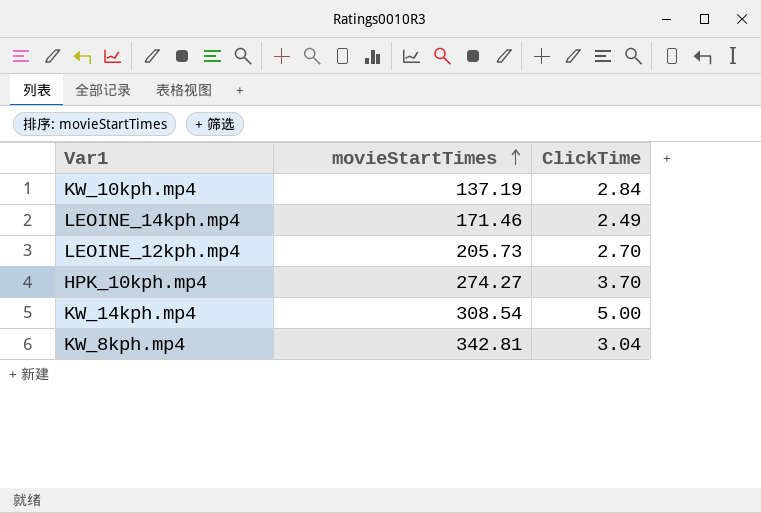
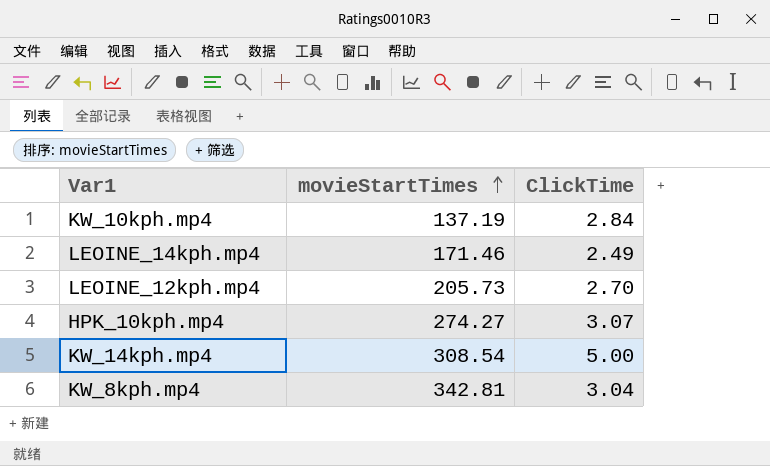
HPK_10kph.mp4 | ClickTime: 3.70 -> 3.07

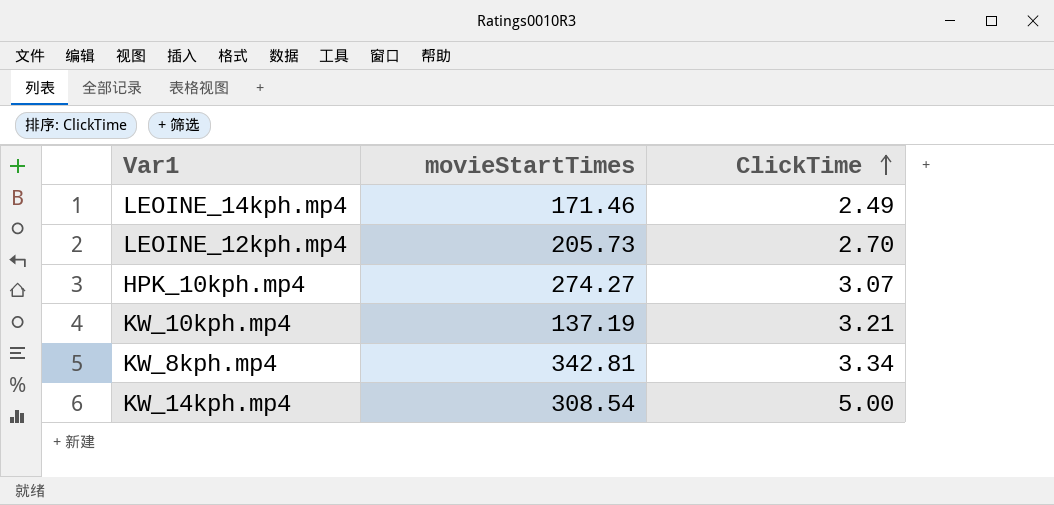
row order: movieStartTimes ascending -> ClickTime ascending
KW_10kph.mp4 | ClickTime: 2.84 -> 3.21
KW_8kph.mp4 | ClickTime: 3.04 -> 3.34

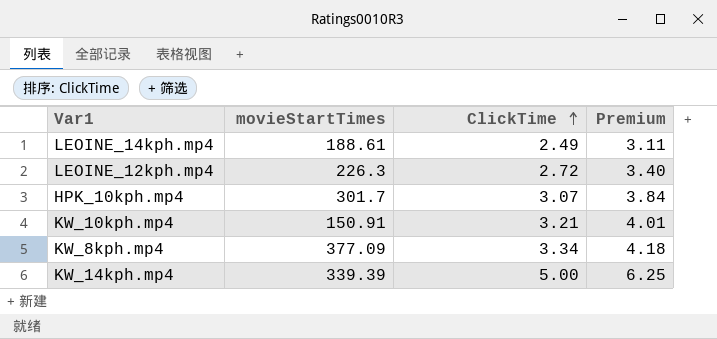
column Premium | formula: none -> [ClickTime] * 1.25
LEOINE_14kph.mp4 | movieStartTimes: 171.46 -> 188.61
LEOINE_12kph.mp4 | movieStartTimes: 205.73 -> 226.3
LEOINE_12kph.mp4 | ClickTime: 2.70 -> 2.72
HPK_10kph.mp4 | movieStartTimes: 274.27 -> 301.7
KW_10kph.mp4 | movieStartTimes: 137.19 -> 150.91
KW_8kph.mp4 | movieStartTimes: 342.81 -> 377.09
KW_14kph.mp4 | movieStartTimes: 308.54 -> 339.39

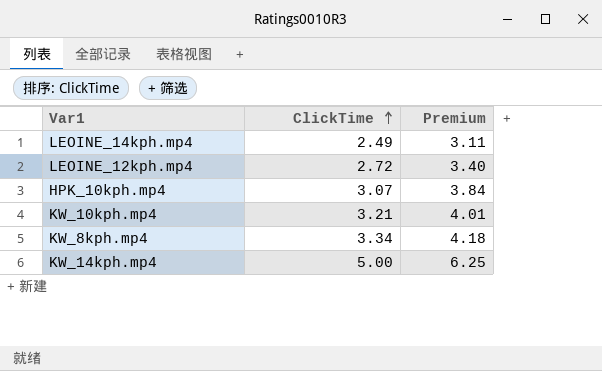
column movieStartTimes | position: 2 -> none

